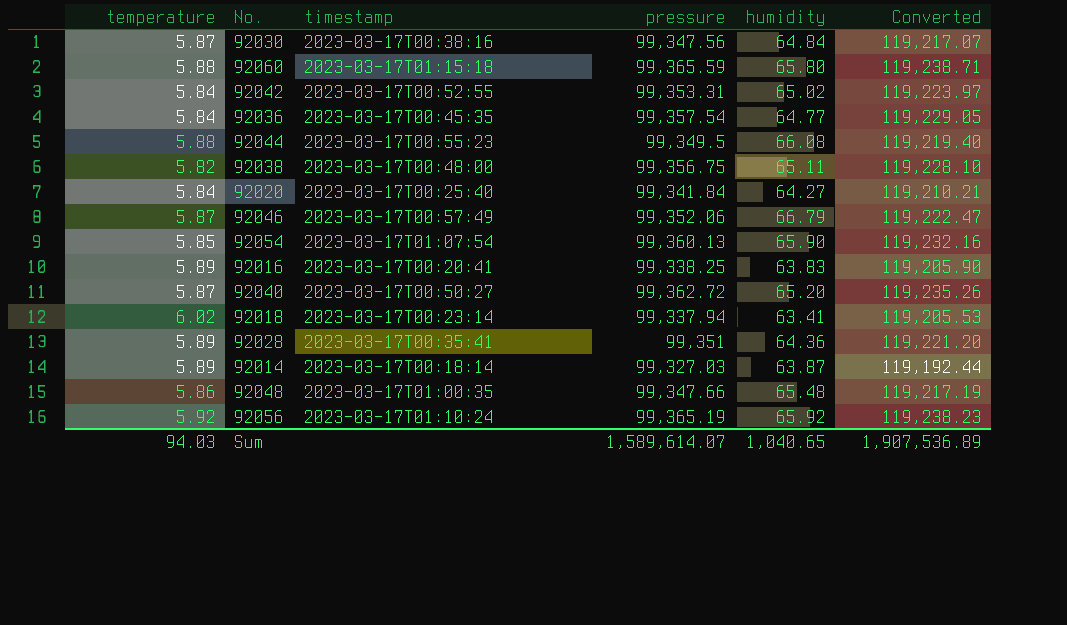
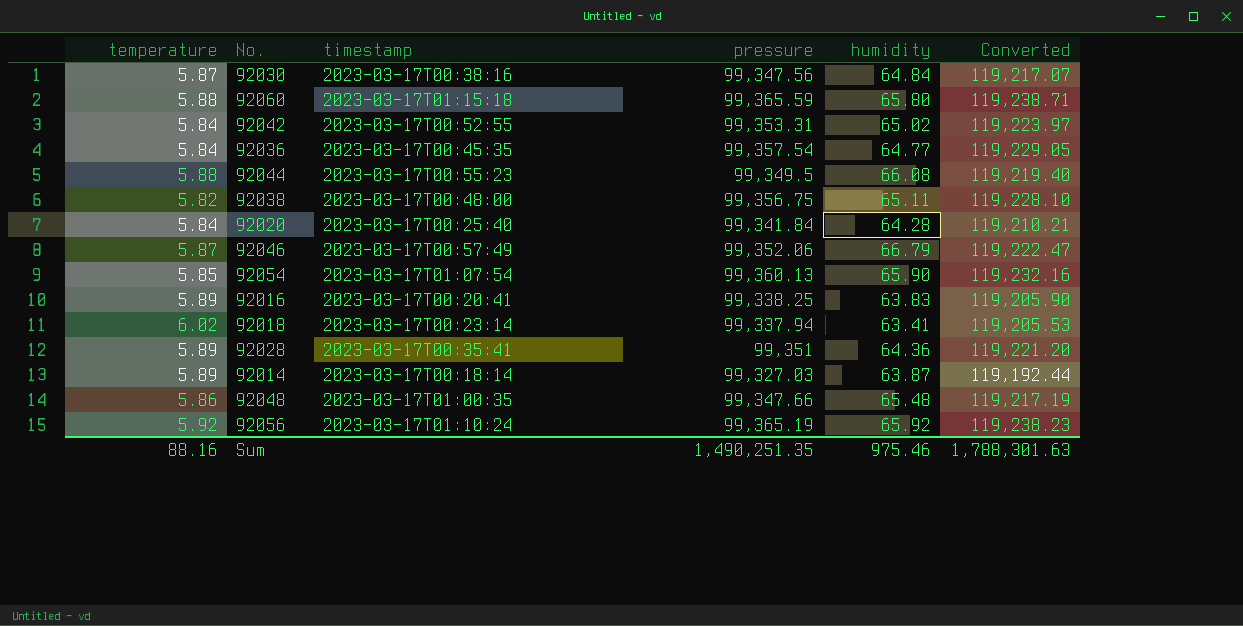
row 92040: 5.87 | 2023-03-17T00:50:27 | 99,362.72 | 65.20 | 119,235.26 -> none
92020 | humidity: 64.27 -> 64.28
Sum | temperature: 94.03 -> 88.16
Sum | pressure: 1,589,614.07 -> 1,490,251.35
Sum | humidity: 1,040.65 -> 975.46
Sum | Converted: 1,907,536.89 -> 1,788,301.63

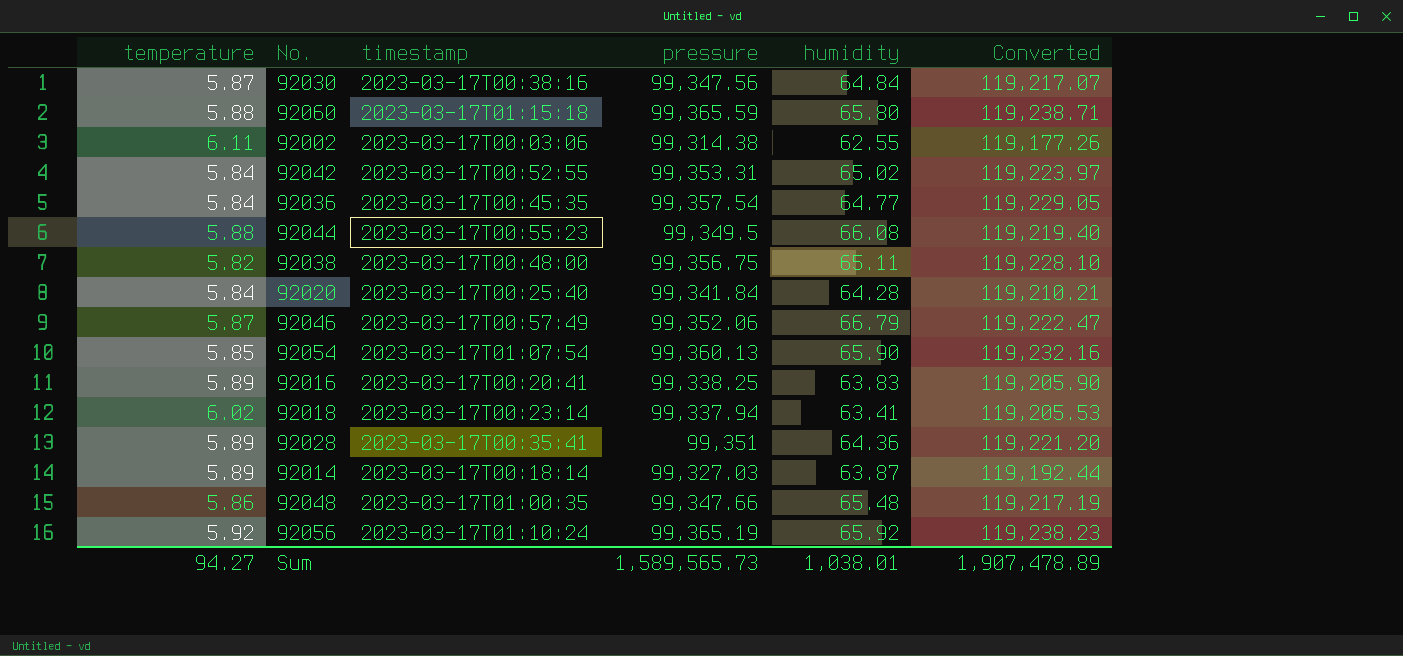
row 92002: none -> 6.11 | 2023-03-17T00:03:06 | 99,314.38 | 62.55 | 119,177.26
Sum | temperature: 88.16 -> 94.27
Sum | pressure: 1,490,251.35 -> 1,589,565.73
Sum | humidity: 975.46 -> 1,038.01
Sum | Converted: 1,788,301.63 -> 1,907,478.89

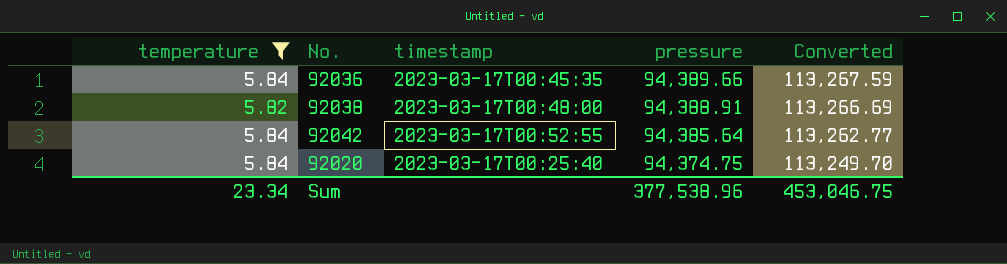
filter: none -> temperature <= 5.84
row order: none -> pressure descending
column humidity | position: 5 -> none
92036 | pressure: 99,357.54 -> 94,389.66
92036 | Converted: 119,229.05 -> 113,267.59
92038 | pressure: 99,356.75 -> 94,388.91
92038 | Converted: 119,228.10 -> 113,266.69
92042 | pressure: 99,353.31 -> 94,385.64
92042 | Converted: 119,223.97 -> 113,262.77
92020 | pressure: 99,341.84 -> 94,374.75
92020 | Converted: 119,210.21 -> 113,249.70
Sum | temperature: 94.27 -> 23.34
Sum | pressure: 1,589,565.73 -> 377,538.96
Sum | Converted: 1,907,478.89 -> 453,046.75

